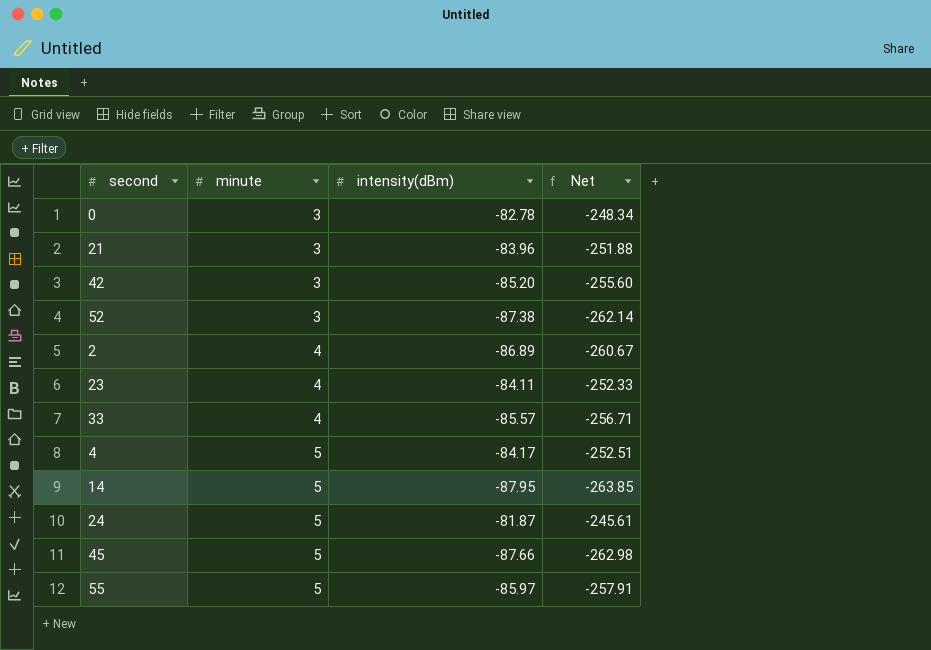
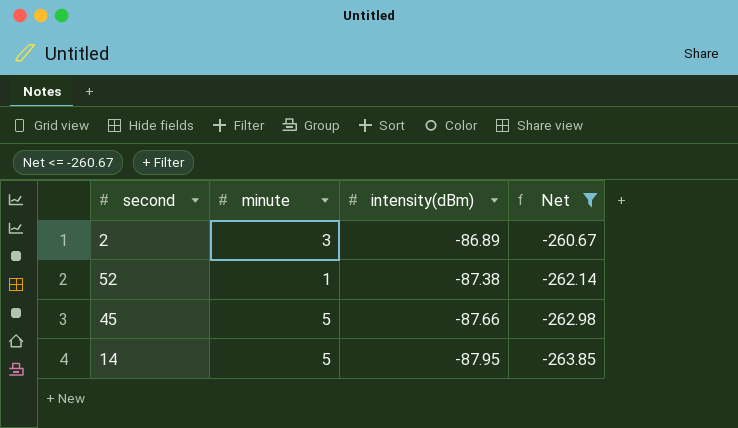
filter: none -> Net <= -260.67
row order: minute ascending -> intensity(dBm) descending
2 | minute: 4 -> 3
52 | minute: 3 -> 1

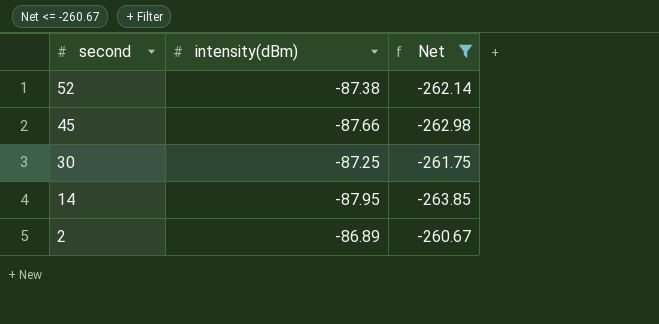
row order: intensity(dBm) descending -> second descending
column minute | position: 2 -> none
row 30: none -> -87.25 | -261.75

